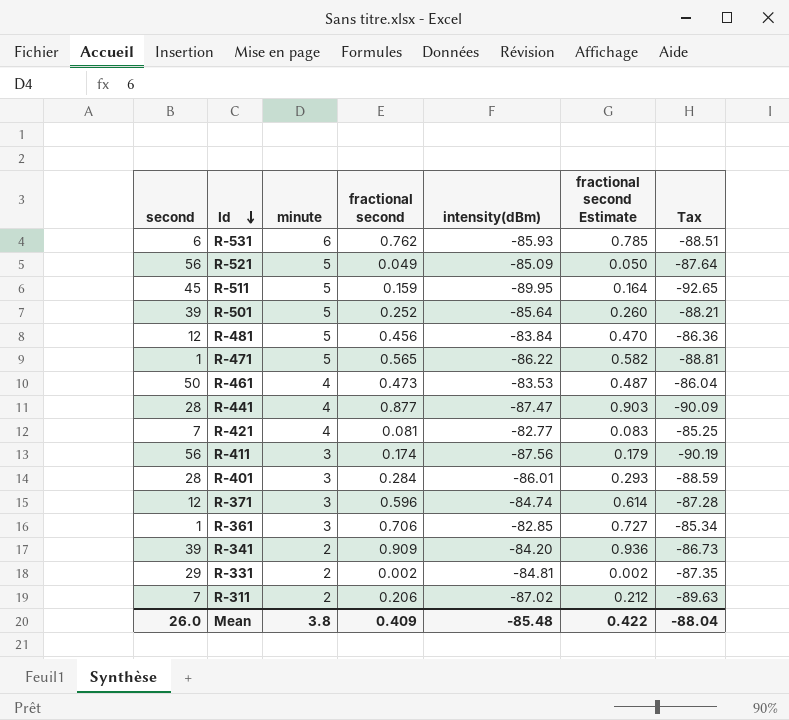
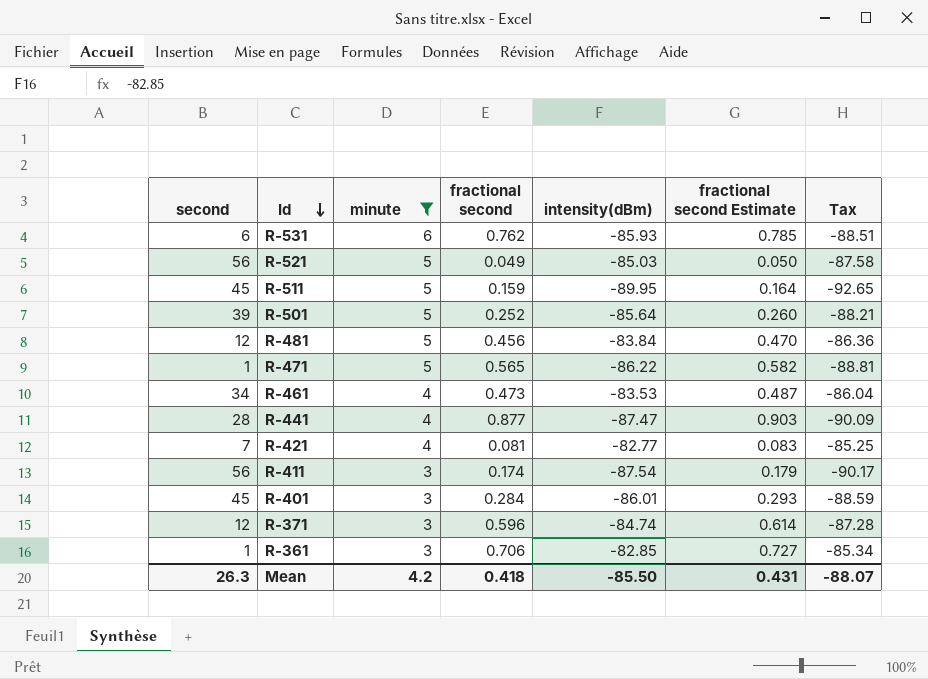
filter: none -> minute != 2
R-521 | intensity(dBm): -85.09 -> -85.03
R-521 | Tax: -87.64 -> -87.58
R-461 | second: 50 -> 34
R-411 | intensity(dBm): -87.56 -> -87.54
R-411 | Tax: -90.19 -> -90.17
R-401 | second: 28 -> 45
Mean | second: 26.0 -> 26.3
Mean | minute: 3.8 -> 4.2
Mean | fractional second: 0.409 -> 0.418
Mean | intensity(dBm): -85.48 -> -85.50
Mean | fractional second Estimate: 0.422 -> 0.431
Mean | Tax: -88.04 -> -88.07

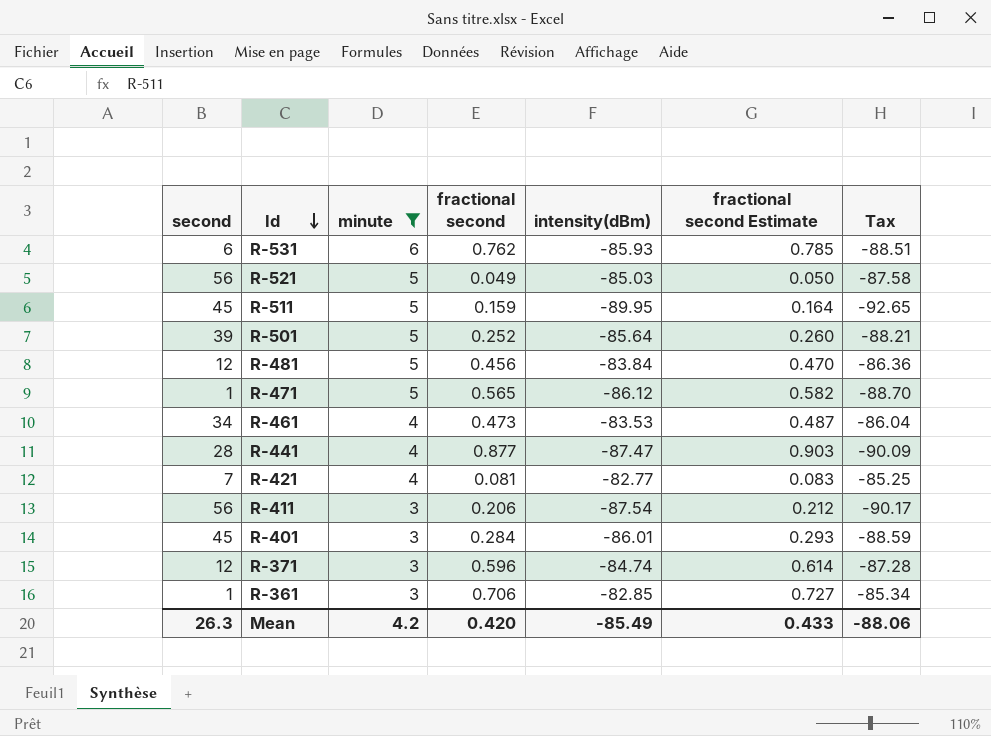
R-471 | intensity(dBm): -86.22 -> -86.12
R-471 | Tax: -88.81 -> -88.70
R-411 | fractional second: 0.174 -> 0.206
R-411 | fractional second Estimate: 0.179 -> 0.212
Mean | fractional second: 0.418 -> 0.420
Mean | intensity(dBm): -85.50 -> -85.49
Mean | fractional second Estimate: 0.431 -> 0.433
Mean | Tax: -88.07 -> -88.06

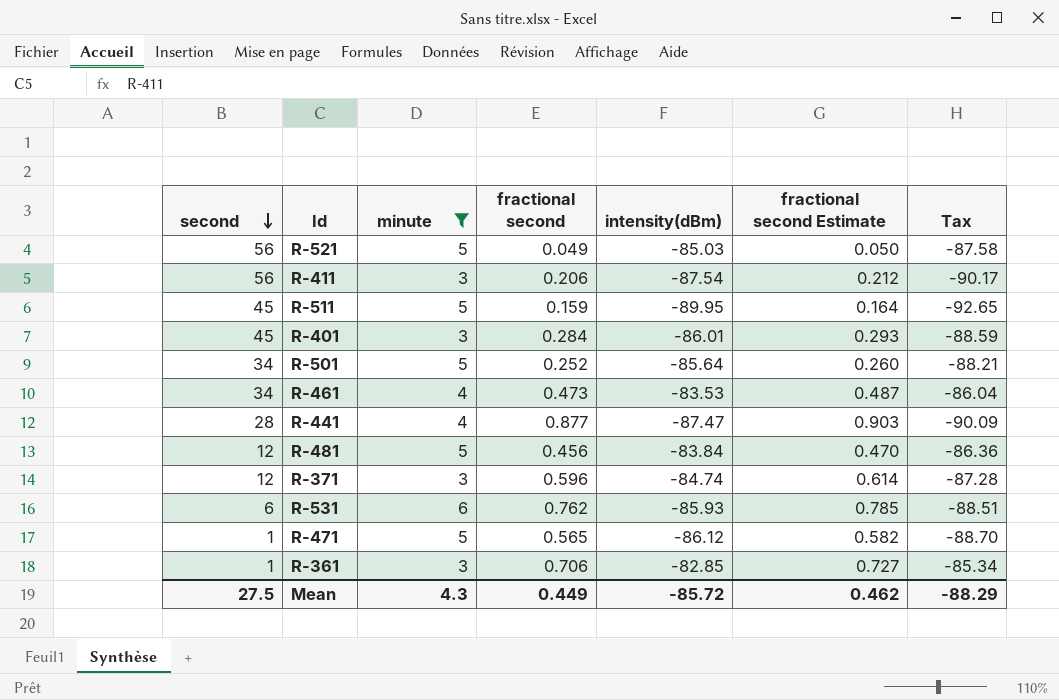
row order: Id descending -> second descending
row R-421: 7 | 4 | 0.081 | -82.77 | 0.083 | -85.25 -> none
R-501 | second: 39 -> 34
Mean | second: 26.3 -> 27.5
Mean | minute: 4.2 -> 4.3
Mean | fractional second: 0.420 -> 0.449
Mean | intensity(dBm): -85.49 -> -85.72
Mean | fractional second Estimate: 0.433 -> 0.462
Mean | Tax: -88.06 -> -88.29

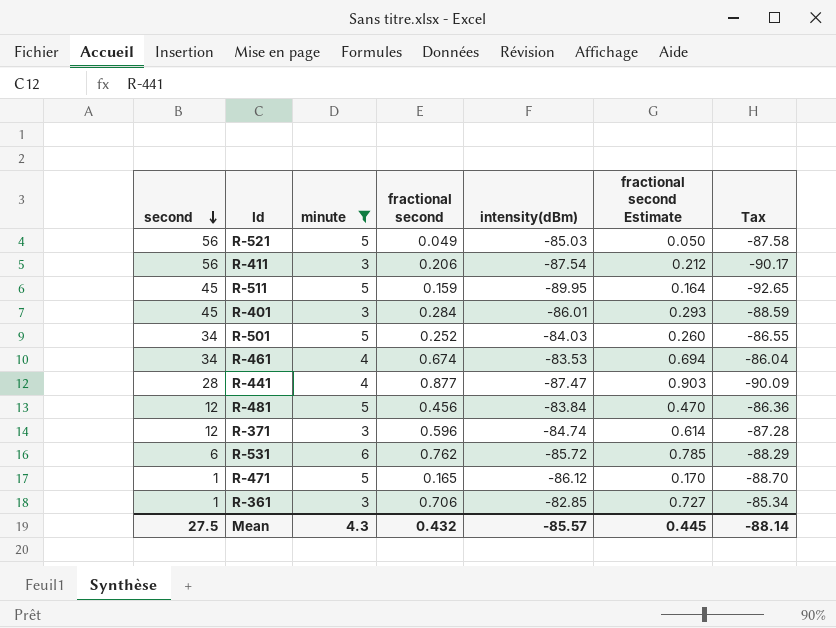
R-501 | intensity(dBm): -85.64 -> -84.03
R-501 | Tax: -88.21 -> -86.55
R-461 | fractional second: 0.473 -> 0.674
R-461 | fractional second Estimate: 0.487 -> 0.694
R-531 | intensity(dBm): -85.93 -> -85.72
R-531 | Tax: -88.51 -> -88.29
R-471 | fractional second: 0.565 -> 0.165
R-471 | fractional second Estimate: 0.582 -> 0.170
Mean | fractional second: 0.449 -> 0.432
Mean | intensity(dBm): -85.72 -> -85.57
Mean | fractional second Estimate: 0.462 -> 0.445
Mean | Tax: -88.29 -> -88.14

